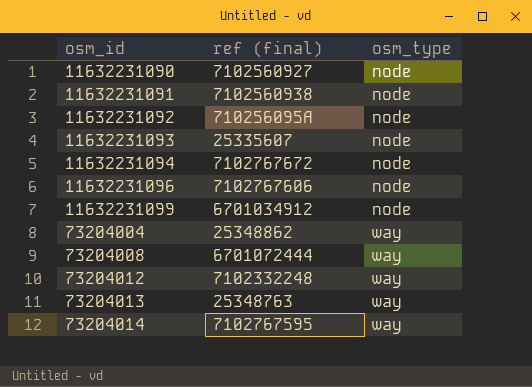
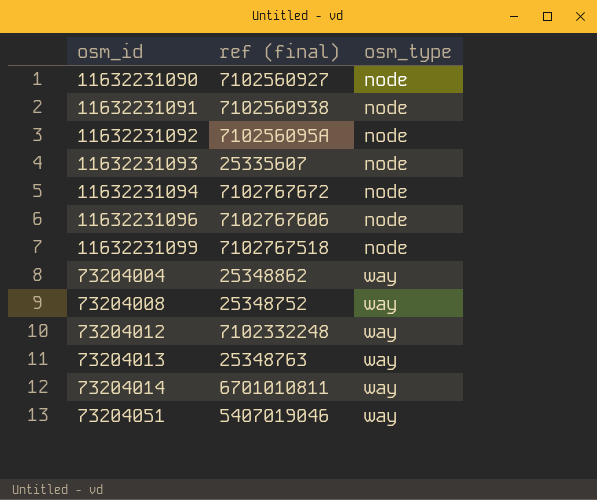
11632231099 | ref (final): 6701034912 -> 7102767518
73204008 | ref (final): 6701072444 -> 25348752
73204014 | ref (final): 7102767595 -> 6701010811
row 73204051: none -> 5407019046 | way

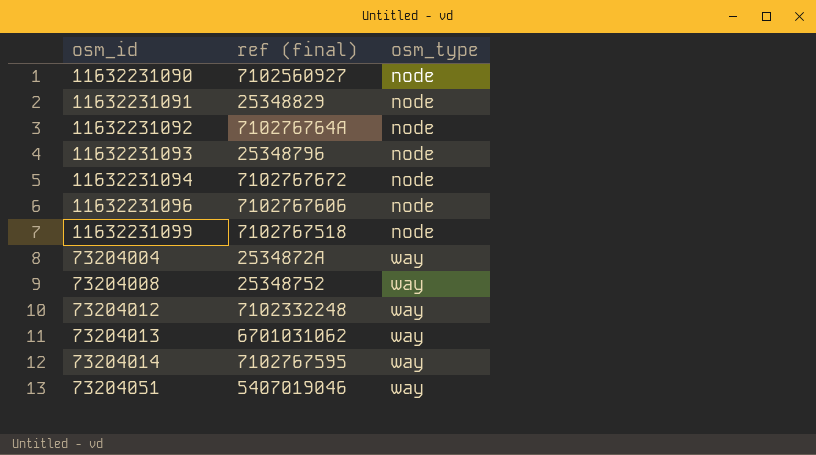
11632231091 | ref (final): 7102560938 -> 25348829
11632231092 | ref (final): 710256095A -> 710276764A
11632231093 | ref (final): 25335607 -> 25348796
73204004 | ref (final): 25348862 -> 2534872A
73204013 | ref (final): 25348763 -> 6701031062
73204014 | ref (final): 6701010811 -> 7102767595

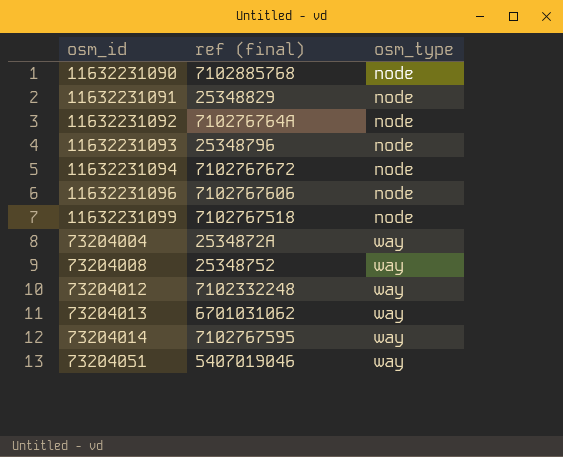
11632231090 | ref (final): 7102560927 -> 7102885768

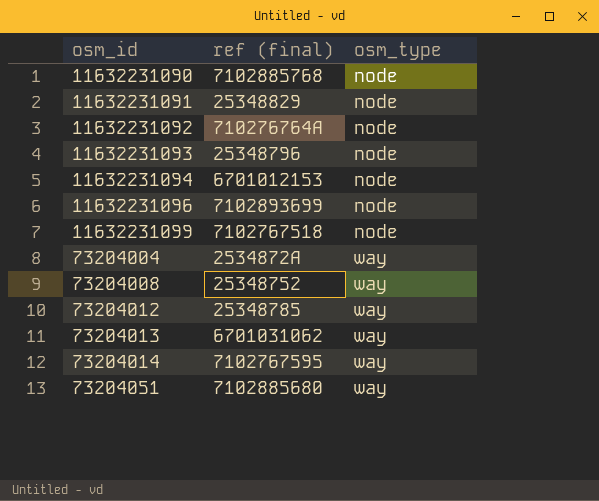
11632231094 | ref (final): 7102767672 -> 6701012153
11632231096 | ref (final): 7102767606 -> 7102893699
73204012 | ref (final): 7102332248 -> 25348785
73204051 | ref (final): 5407019046 -> 7102885680

